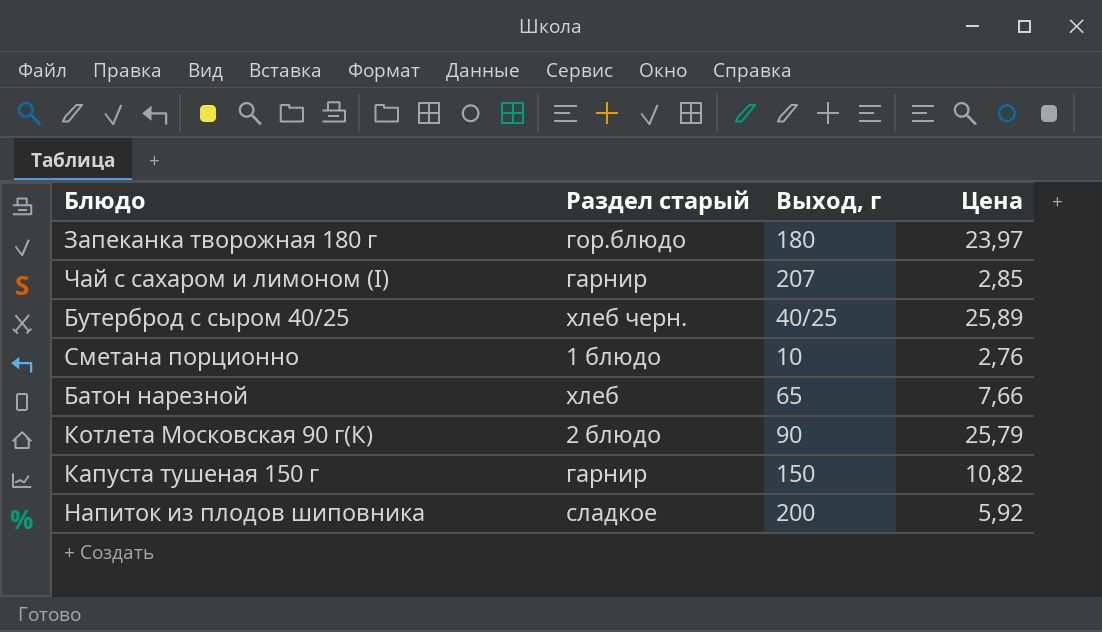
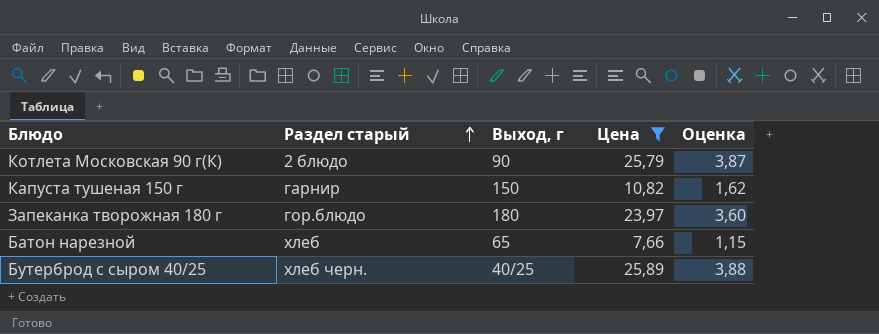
filter: none -> Цена >= 7,66
row order: none -> Раздел старый ascending
column Оценка | formula: none -> [Цена] * 0,15

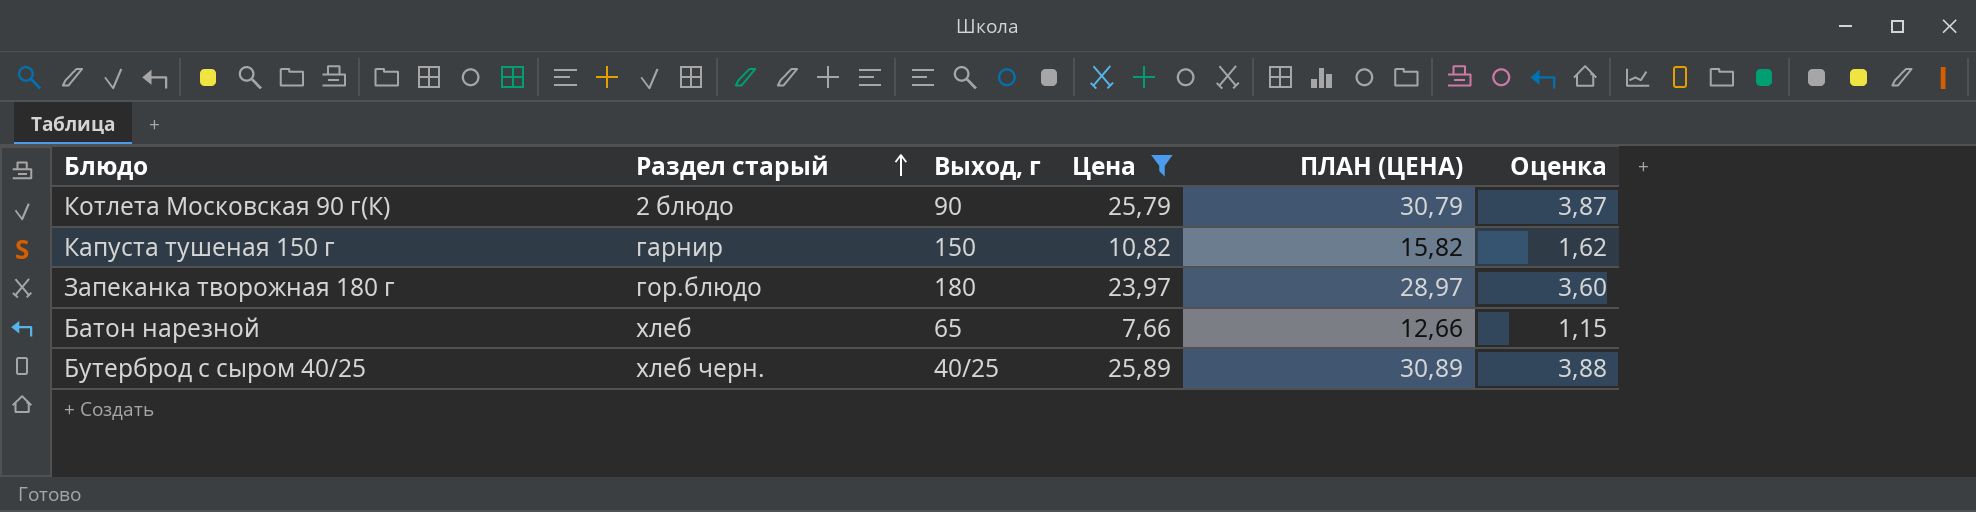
column ПЛАН (ЦЕНА) | formula: none -> [Цена] + 5

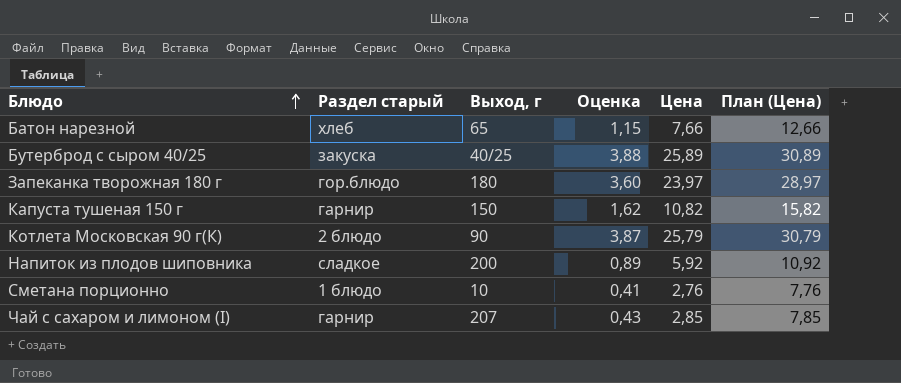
filter: Цена >= 7,66 -> none
row order: Раздел старый ascending -> Блюдо ascending
column Оценка | position: 6 -> 4
column name: ПЛАН (ЦЕНА) -> План (Цена)
Бутерброд с сыром 40/25 | Раздел старый: хлеб черн. -> закуска

